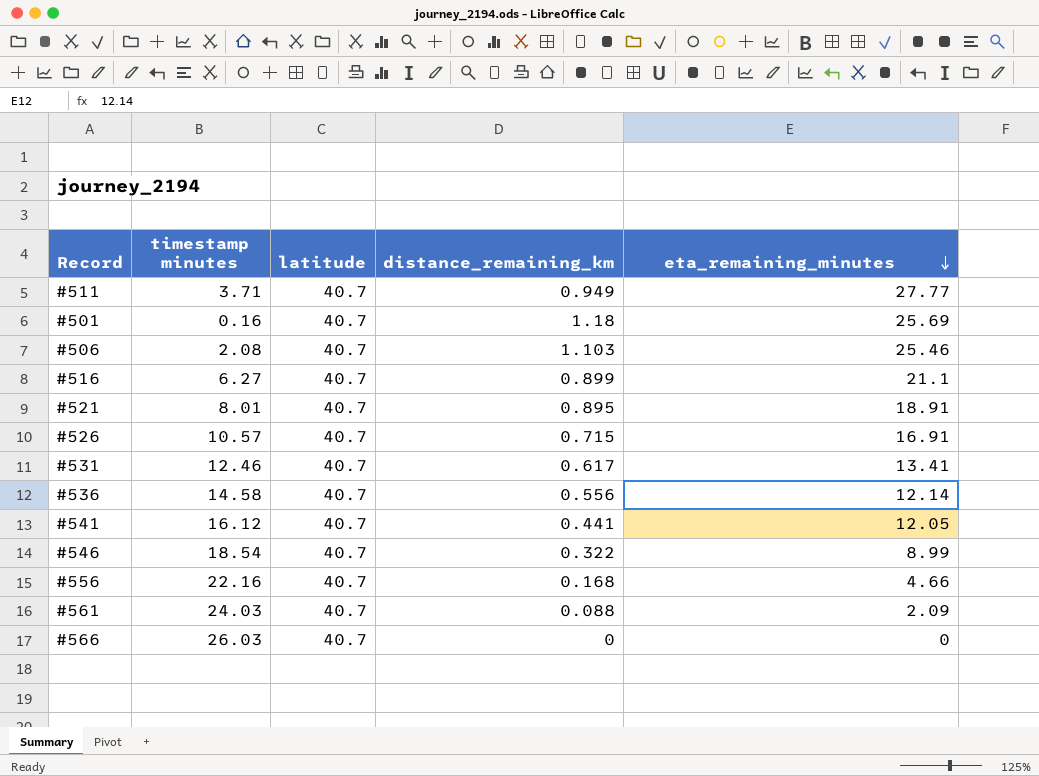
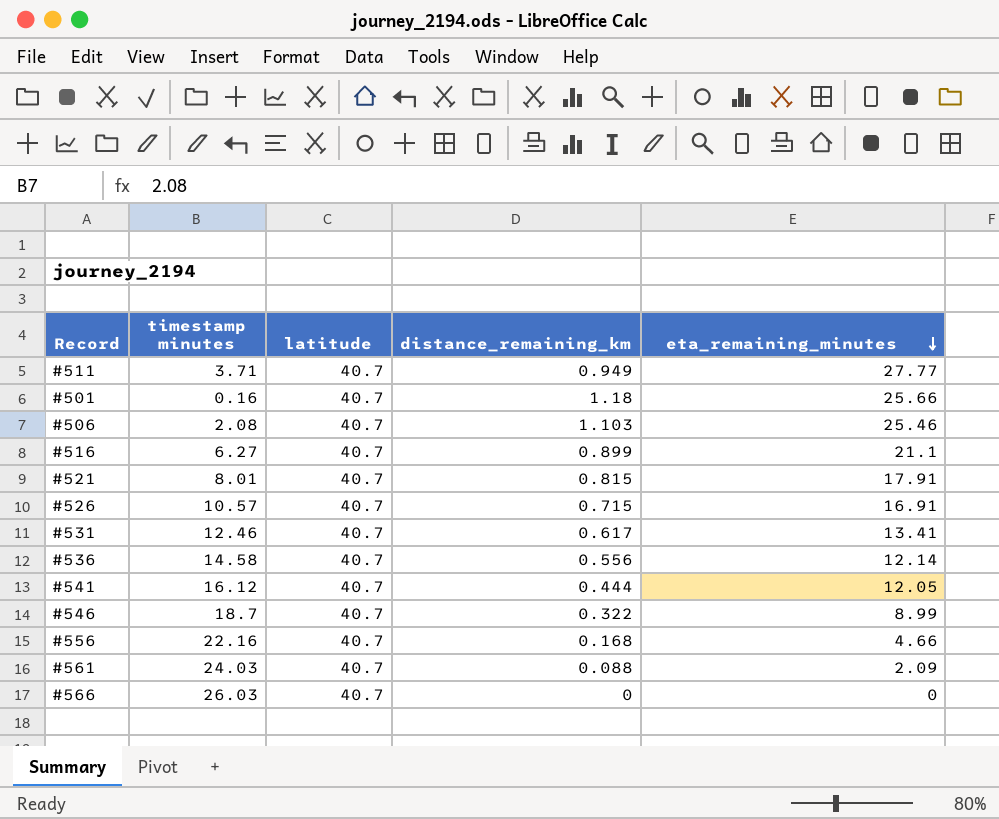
#501 | eta_remaining_minutes: 25.69 -> 25.66
#521 | distance_remaining_km: 0.895 -> 0.815
#521 | eta_remaining_minutes: 18.91 -> 17.91
#541 | distance_remaining_km: 0.441 -> 0.444
#546 | timestamp minutes: 18.54 -> 18.7

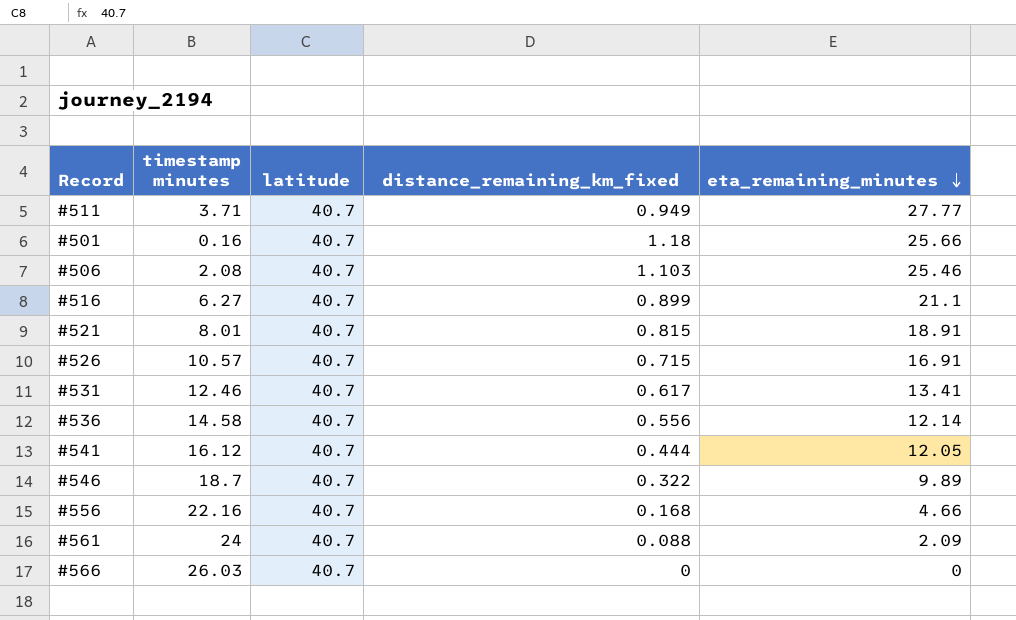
column name: distance_remaining_km -> distance_remaining_km_fixed
#521 | eta_remaining_minutes: 17.91 -> 18.91
#546 | eta_remaining_minutes: 8.99 -> 9.89
#561 | timestamp minutes: 24.03 -> 24

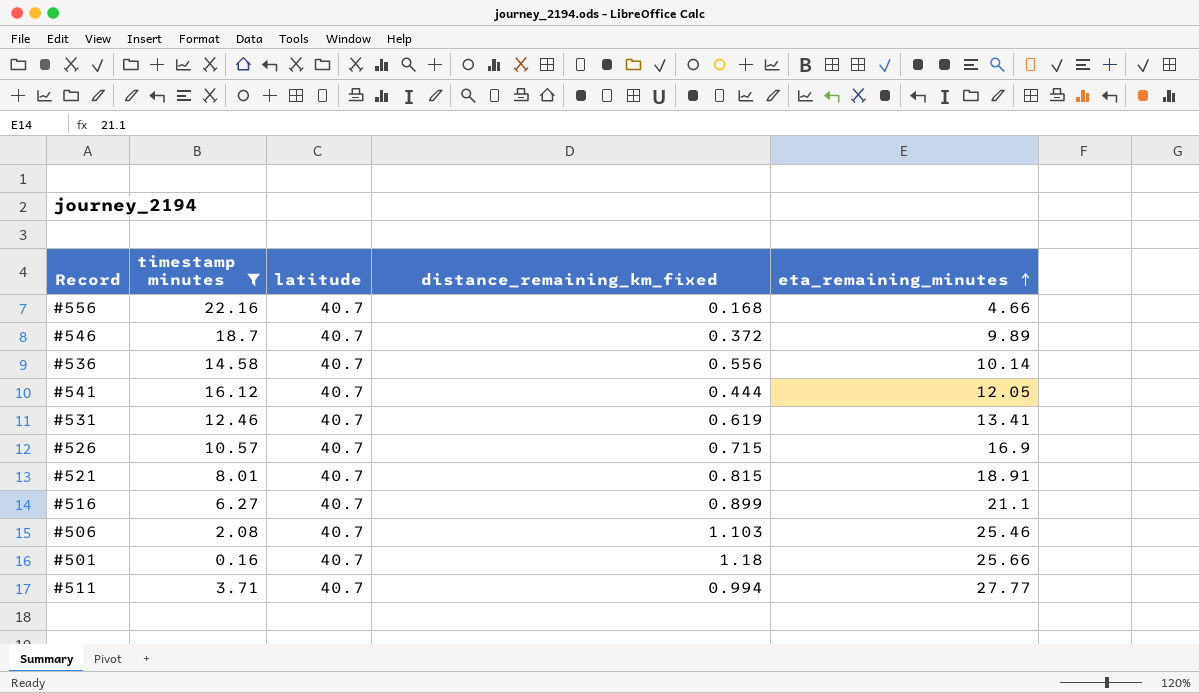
filter: none -> timestamp minutes <= 22.16
row order: eta_remaining_minutes descending -> eta_remaining_minutes ascending
#546 | distance_remaining_km_fixed: 0.322 -> 0.372
#536 | eta_remaining_minutes: 12.14 -> 10.14
#531 | distance_remaining_km_fixed: 0.617 -> 0.619
#526 | eta_remaining_minutes: 16.91 -> 16.9
#511 | distance_remaining_km_fixed: 0.949 -> 0.994

